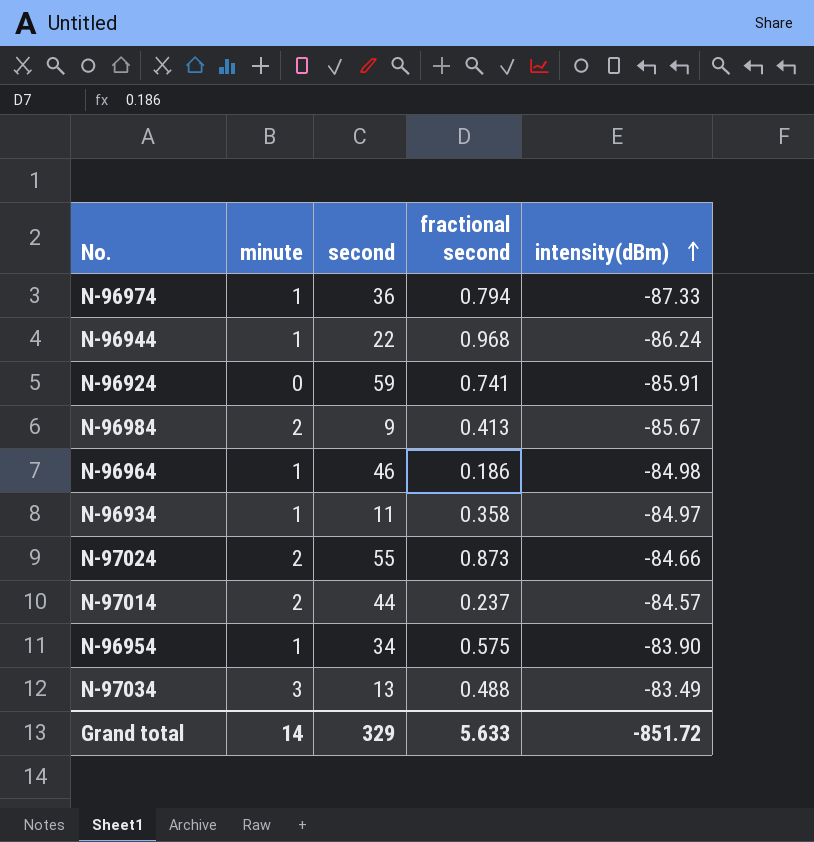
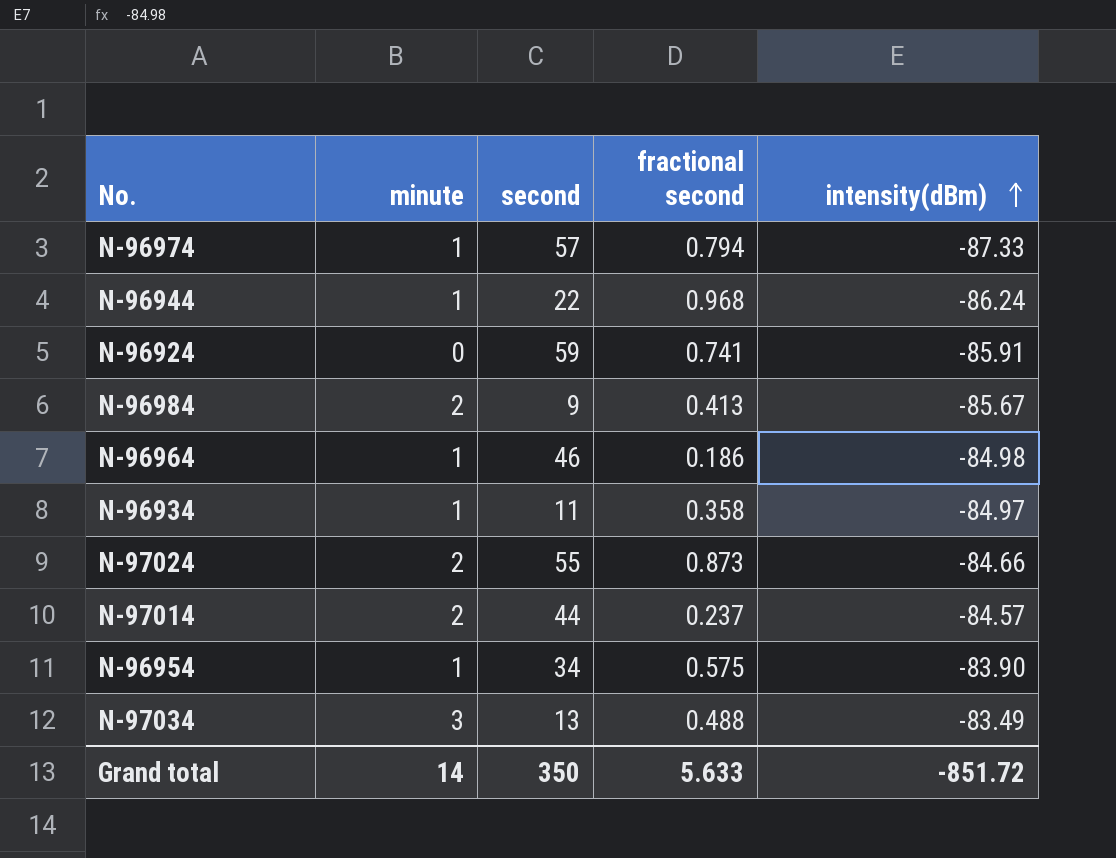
N-96974 | second: 36 -> 57
Grand total | second: 329 -> 350

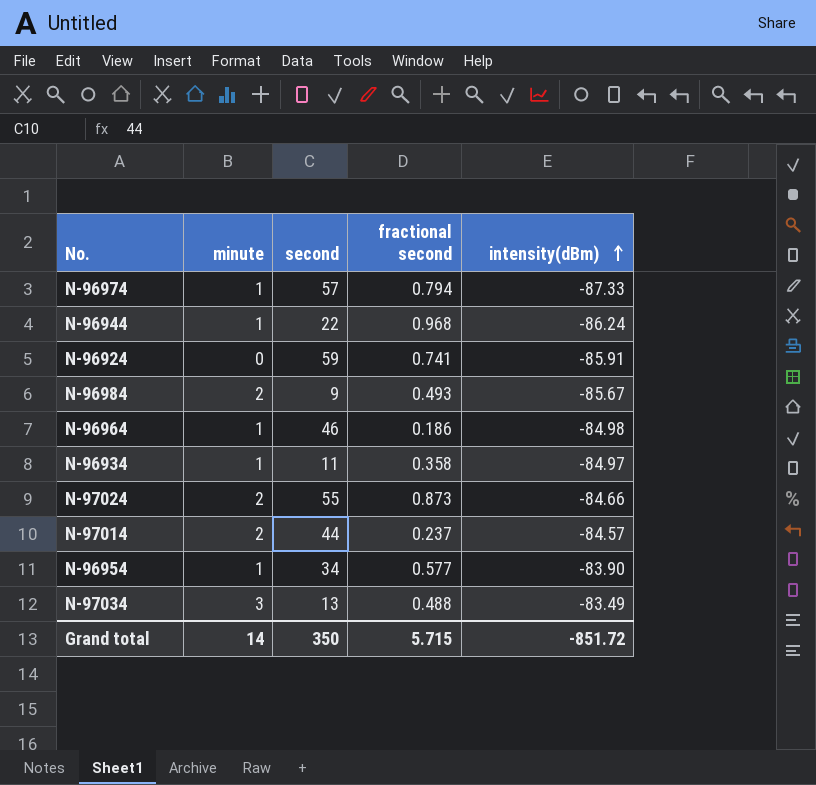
N-96984 | fractional second: 0.413 -> 0.493
N-96954 | fractional second: 0.575 -> 0.577
Grand total | fractional second: 5.633 -> 5.715

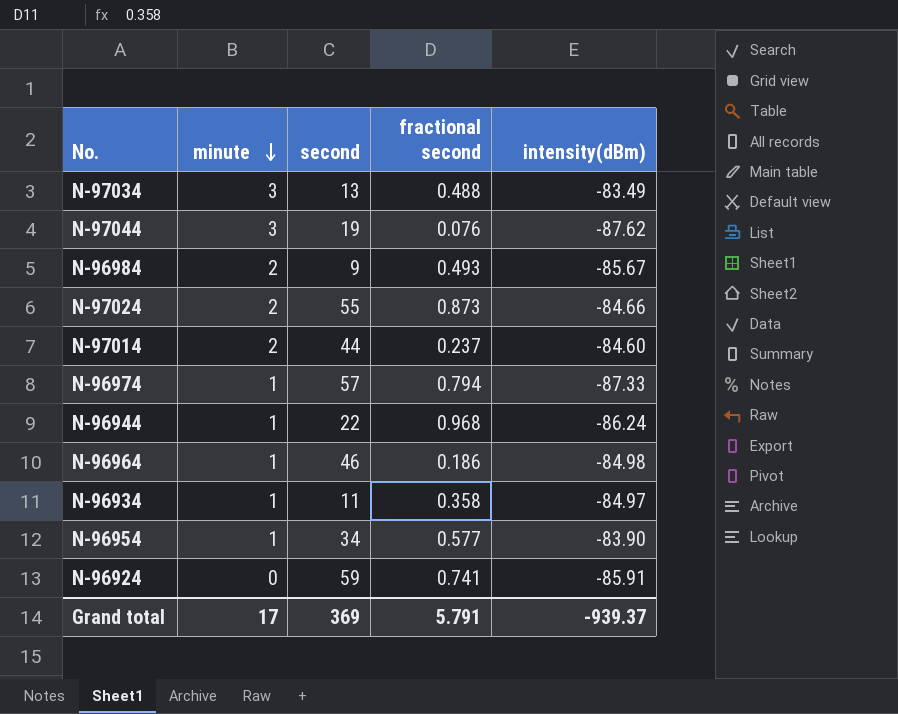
row order: intensity(dBm) ascending -> minute descending
row N-97044: none -> 3 | 19 | 0.076 | -87.62
N-97014 | intensity(dBm): -84.57 -> -84.60
Grand total | minute: 14 -> 17
Grand total | second: 350 -> 369
Grand total | fractional second: 5.715 -> 5.791
Grand total | intensity(dBm): -851.72 -> -939.37

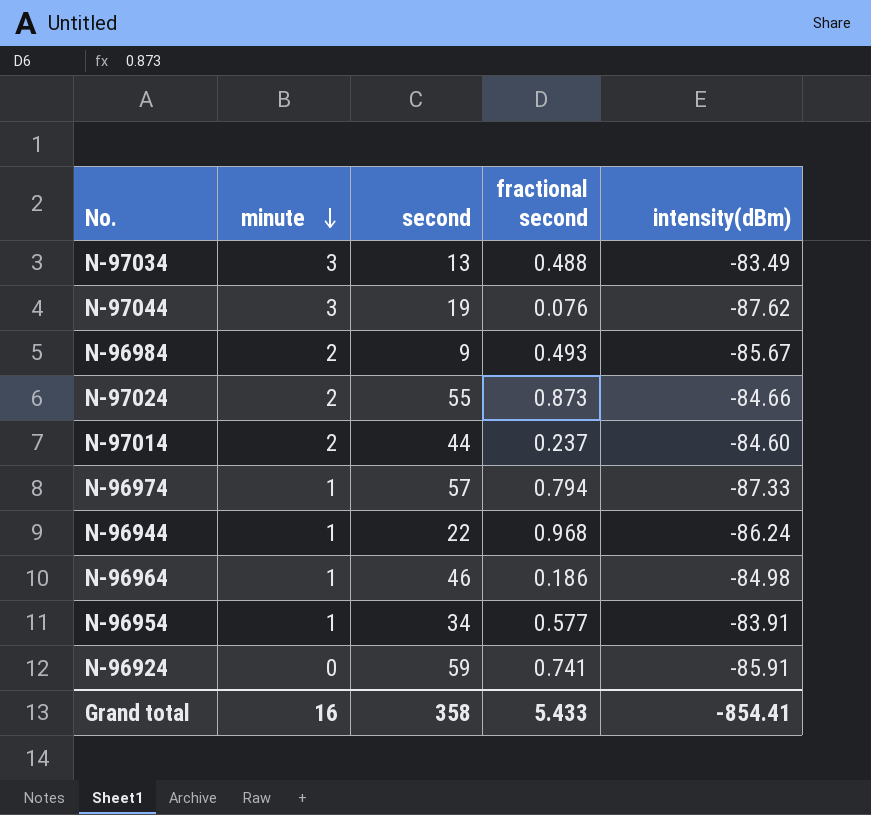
row N-96934: 1 | 11 | 0.358 | -84.97 -> none
N-96954 | intensity(dBm): -83.90 -> -83.91
Grand total | minute: 17 -> 16
Grand total | second: 369 -> 358
Grand total | fractional second: 5.791 -> 5.433
Grand total | intensity(dBm): -939.37 -> -854.41

